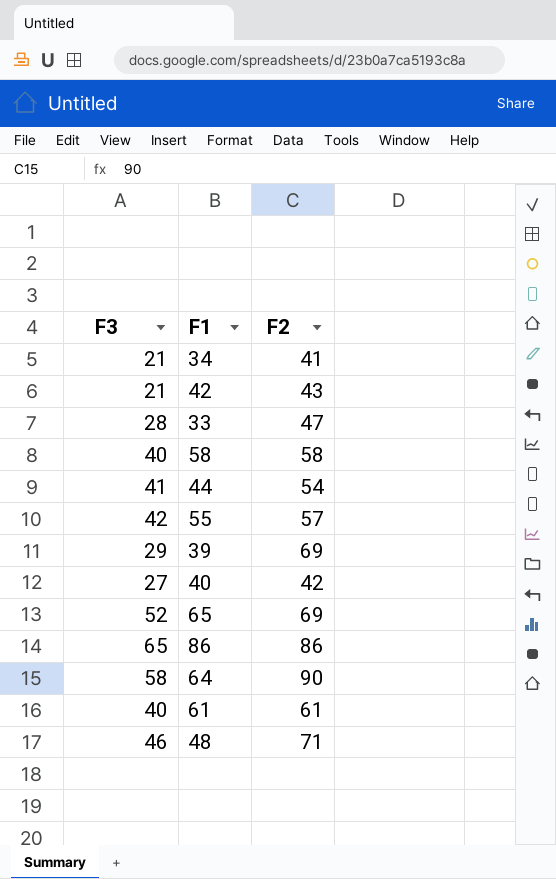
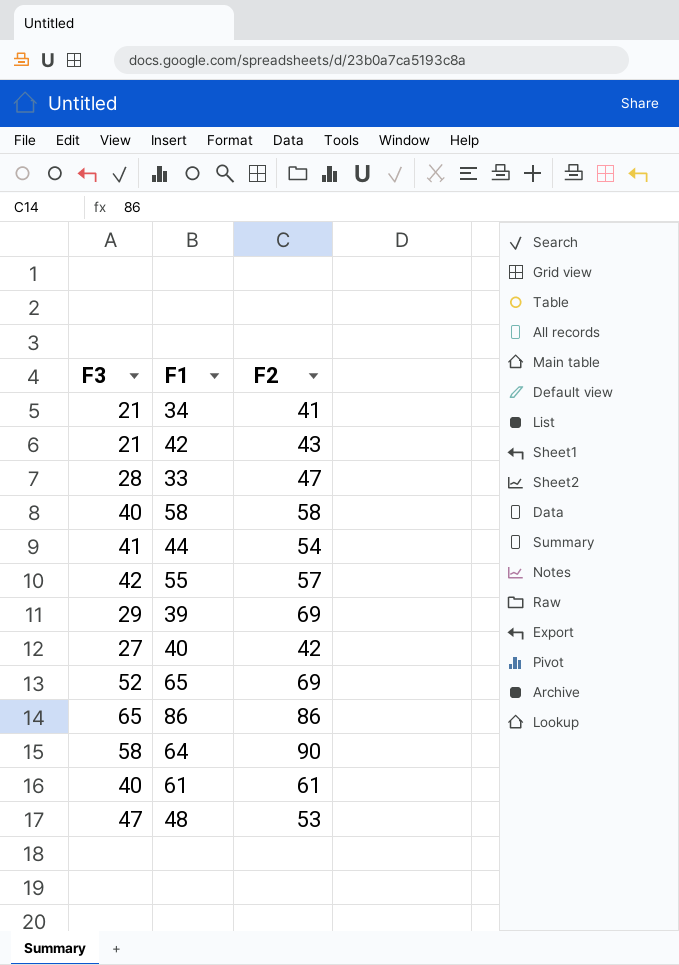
48 | F3: 46 -> 47
48 | F2: 71 -> 53

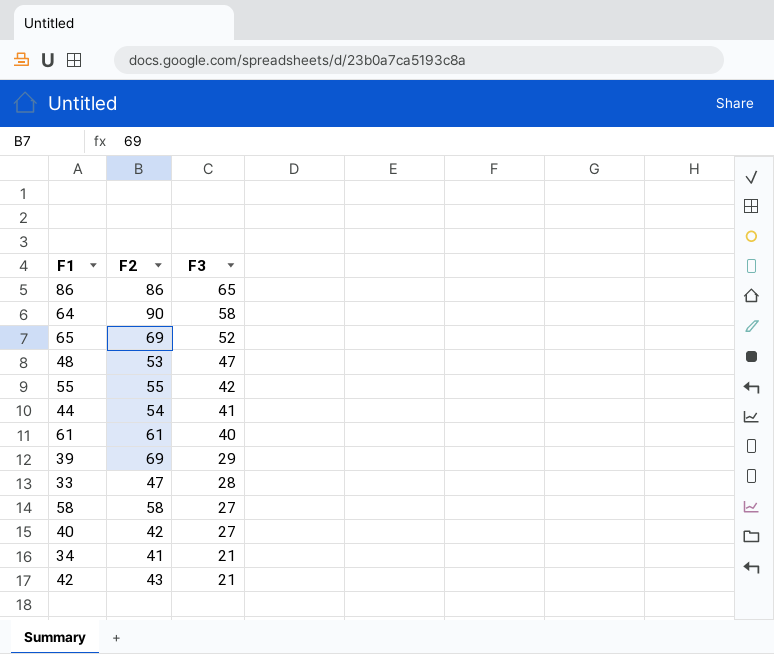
row order: none -> F3 descending
column F3 | position: 1 -> 3
55 | F2: 57 -> 55
58 | F3: 40 -> 27

